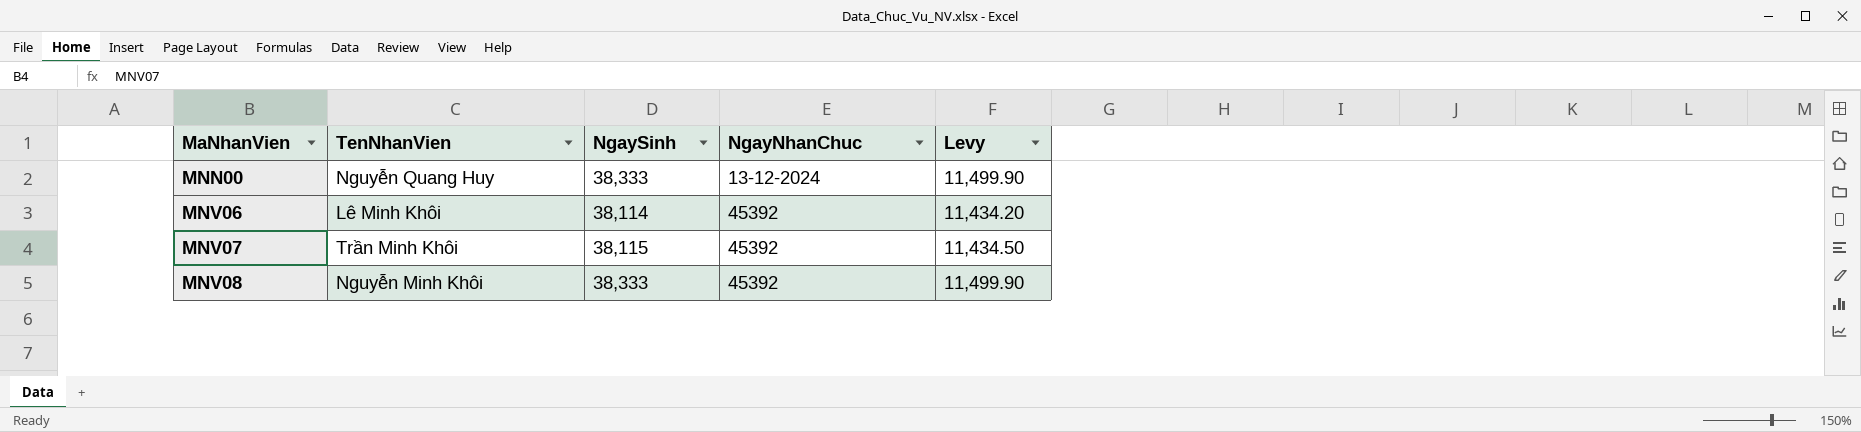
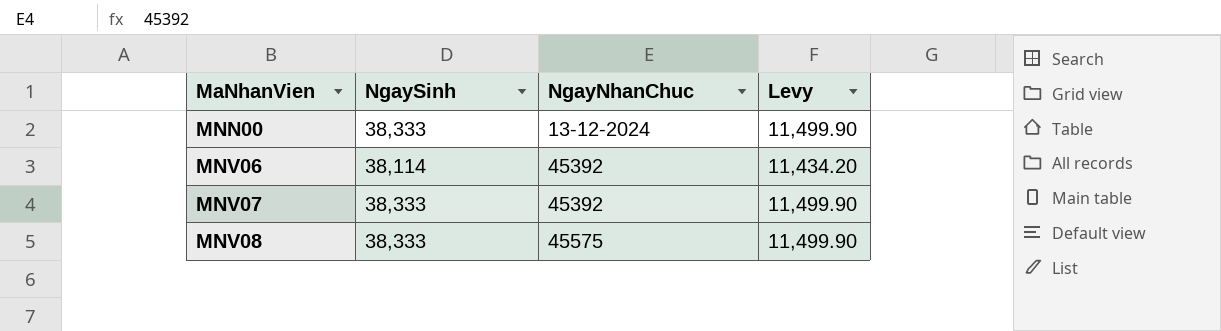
column TenNhanVien | position: 2 -> none
MNV07 | NgaySinh: 38,115 -> 38,333
MNV07 | Levy: 11,434.50 -> 11,499.90
MNV08 | NgayNhanChuc: 45392 -> 45575

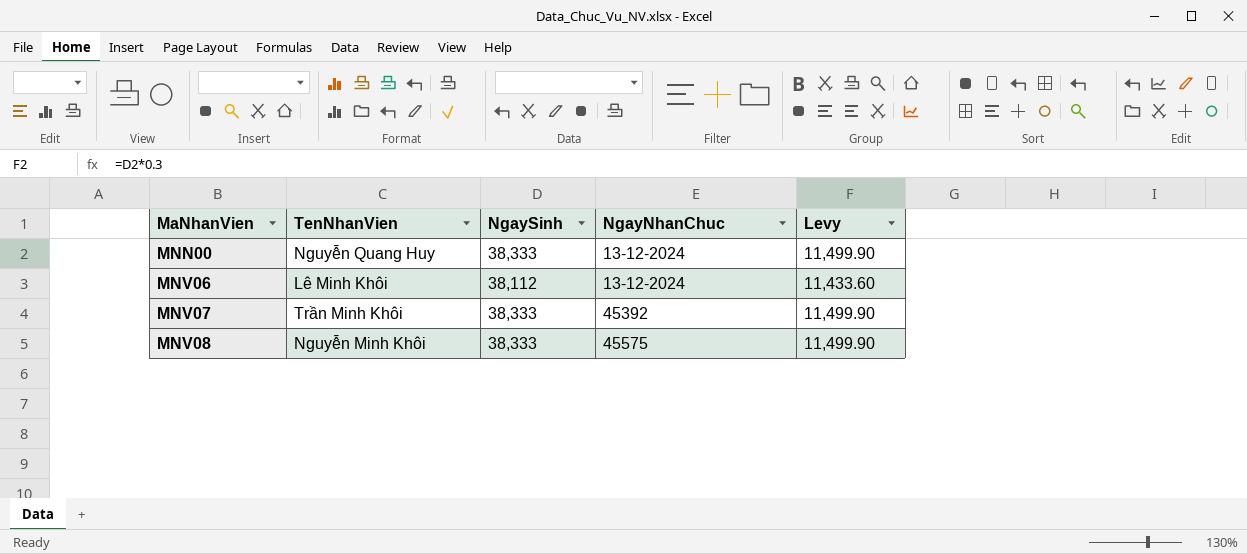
column TenNhanVien | position: none -> 2
MNV06 | NgaySinh: 38,114 -> 38,112
MNV06 | NgayNhanChuc: 45392 -> 13-12-2024
MNV06 | Levy: 11,434.20 -> 11,433.60

